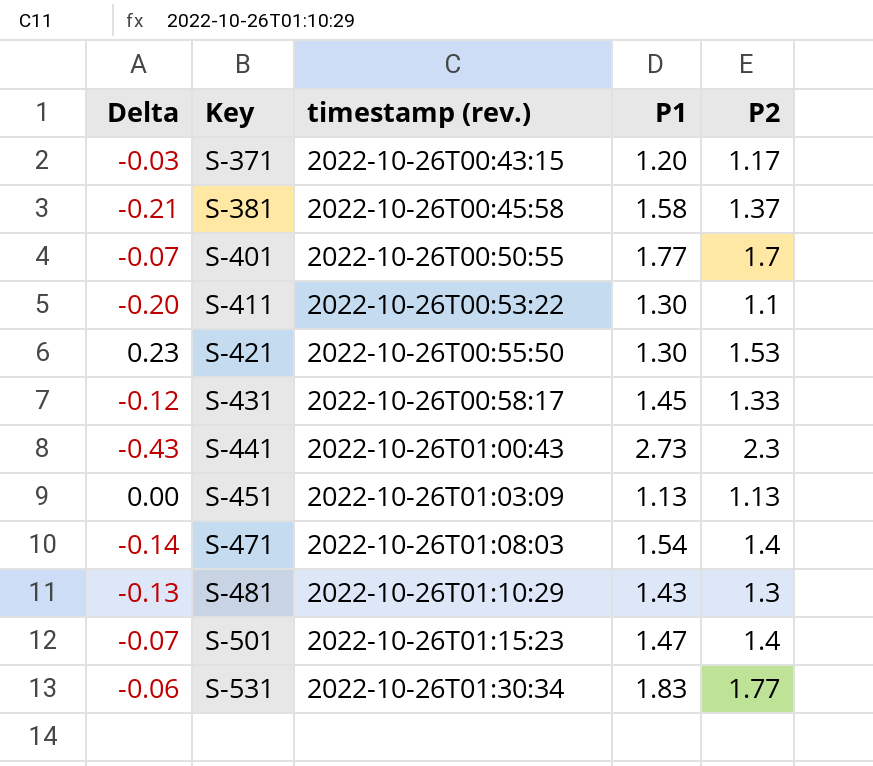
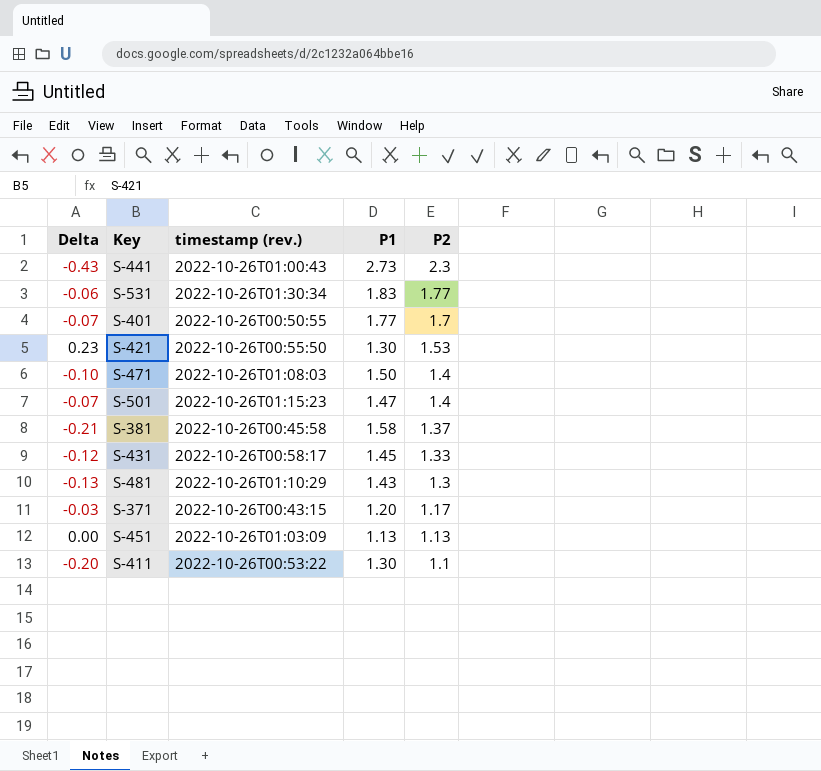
row order: Key ascending -> P2 descending
S-471 | Delta: -0.14 -> -0.10
S-471 | P1: 1.54 -> 1.50

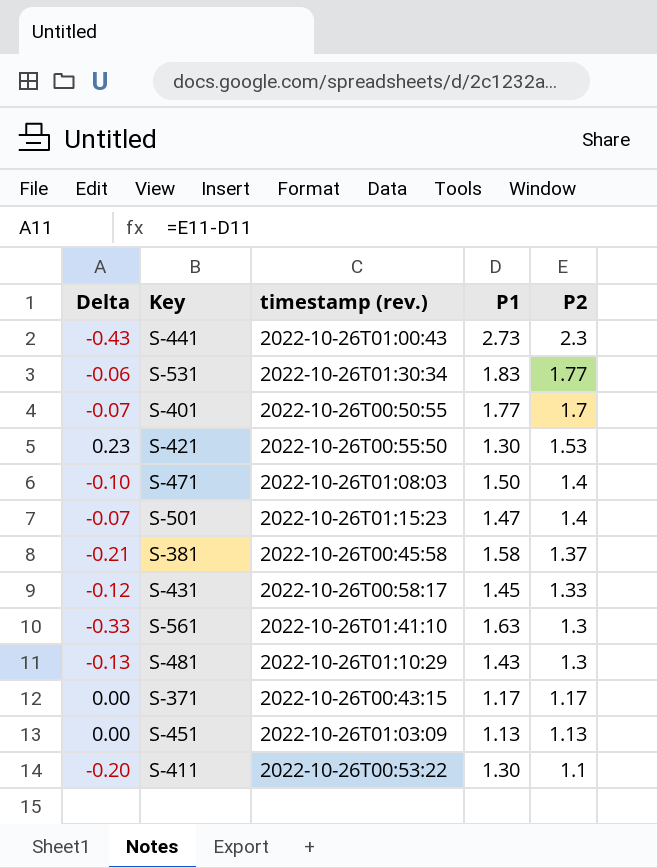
row S-561: none -> -0.33 | 2022-10-26T01:41:10 | 1.63 | 1.3
S-371 | Delta: -0.03 -> 0.00
S-371 | P1: 1.20 -> 1.17

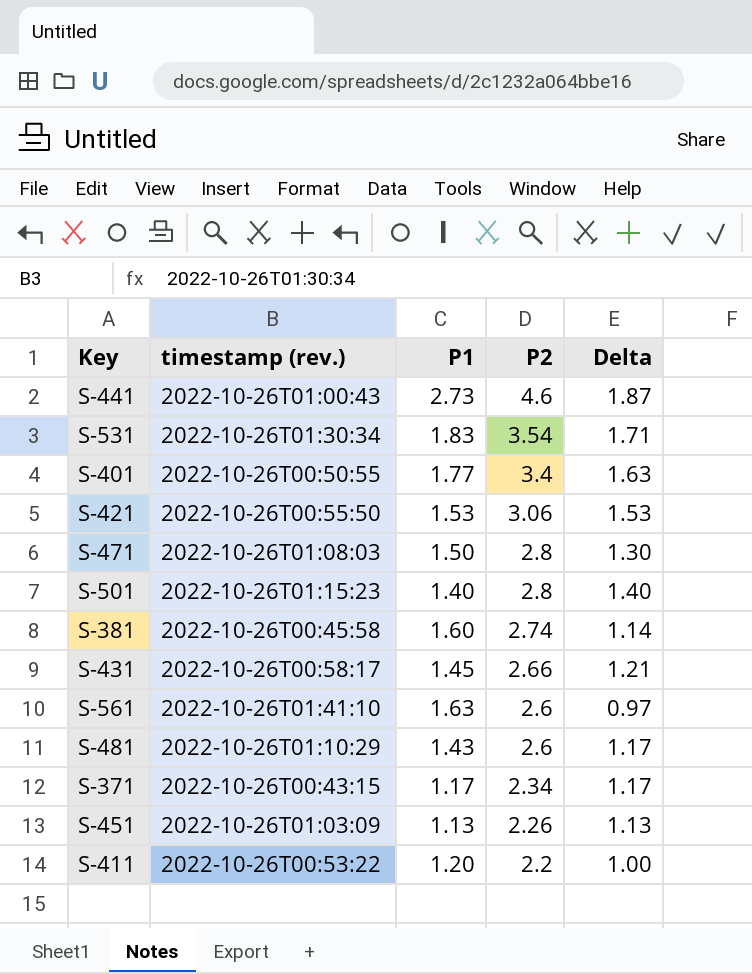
column Delta | position: 1 -> 5
S-441 | P2: 2.3 -> 4.6
S-441 | Delta: -0.43 -> 1.87
S-531 | P2: 1.77 -> 3.54
S-531 | Delta: -0.06 -> 1.71
S-401 | P2: 1.7 -> 3.4
S-401 | Delta: -0.07 -> 1.63
S-421 | P1: 1.30 -> 1.53
S-421 | P2: 1.53 -> 3.06
S-421 | Delta: 0.23 -> 1.53
S-471 | P2: 1.4 -> 2.8
S-471 | Delta: -0.10 -> 1.30
S-501 | P1: 1.47 -> 1.40
S-501 | P2: 1.4 -> 2.8
S-501 | Delta: -0.07 -> 1.40
S-381 | P1: 1.58 -> 1.60
S-381 | P2: 1.37 -> 2.74
S-381 | Delta: -0.21 -> 1.14
S-431 | P2: 1.33 -> 2.66
S-431 | Delta: -0.12 -> 1.21
S-561 | P2: 1.3 -> 2.6
S-561 | Delta: -0.33 -> 0.97
S-481 | P2: 1.3 -> 2.6
S-481 | Delta: -0.13 -> 1.17
S-371 | P2: 1.17 -> 2.34
S-371 | Delta: 0.00 -> 1.17
S-451 | P2: 1.13 -> 2.26
S-451 | Delta: 0.00 -> 1.13
S-411 | P1: 1.30 -> 1.20
S-411 | P2: 1.1 -> 2.2
S-411 | Delta: -0.20 -> 1.00

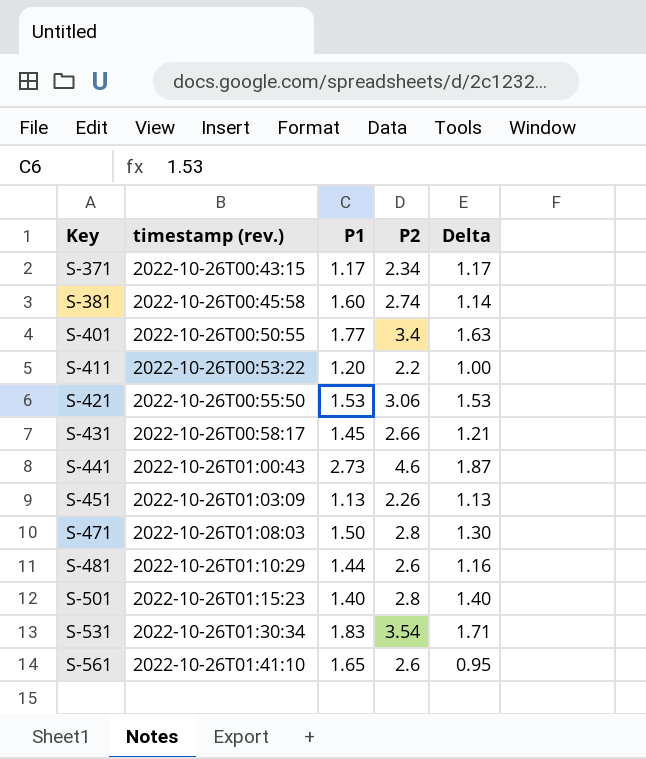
row order: P2 descending -> Key ascending
S-481 | P1: 1.43 -> 1.44
S-481 | Delta: 1.17 -> 1.16
S-561 | P1: 1.63 -> 1.65
S-561 | Delta: 0.97 -> 0.95

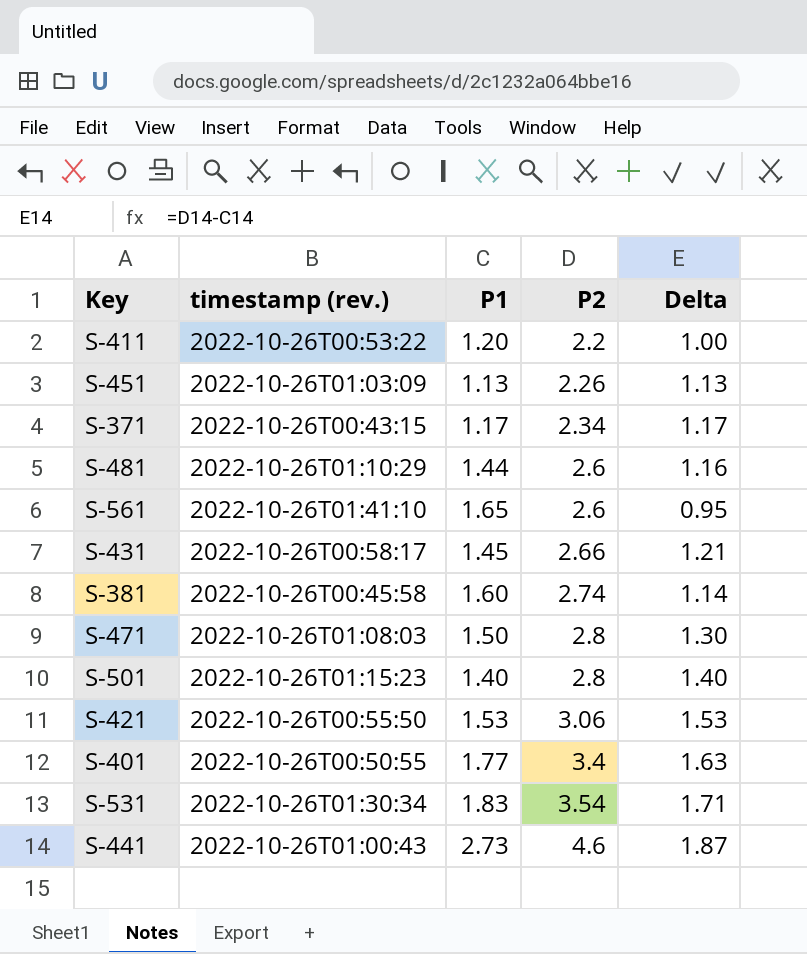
row order: Key ascending -> P2 ascending

